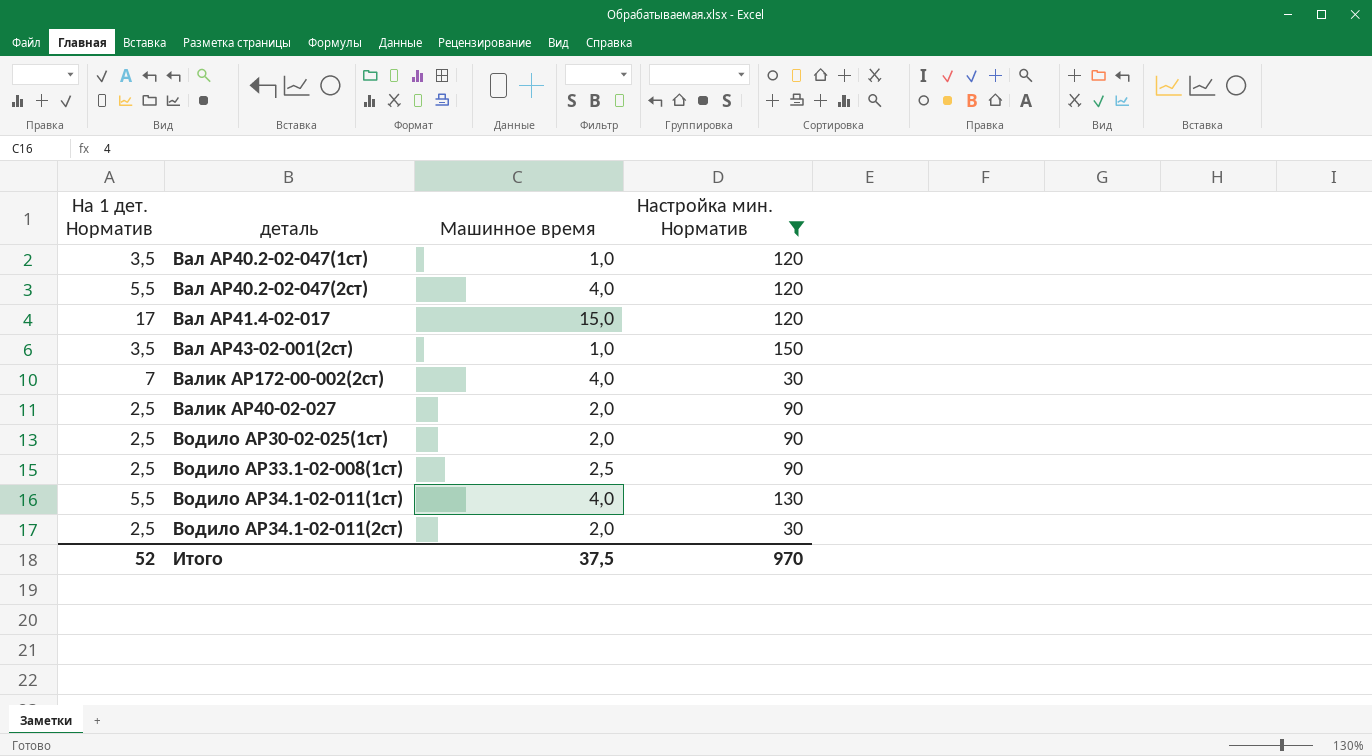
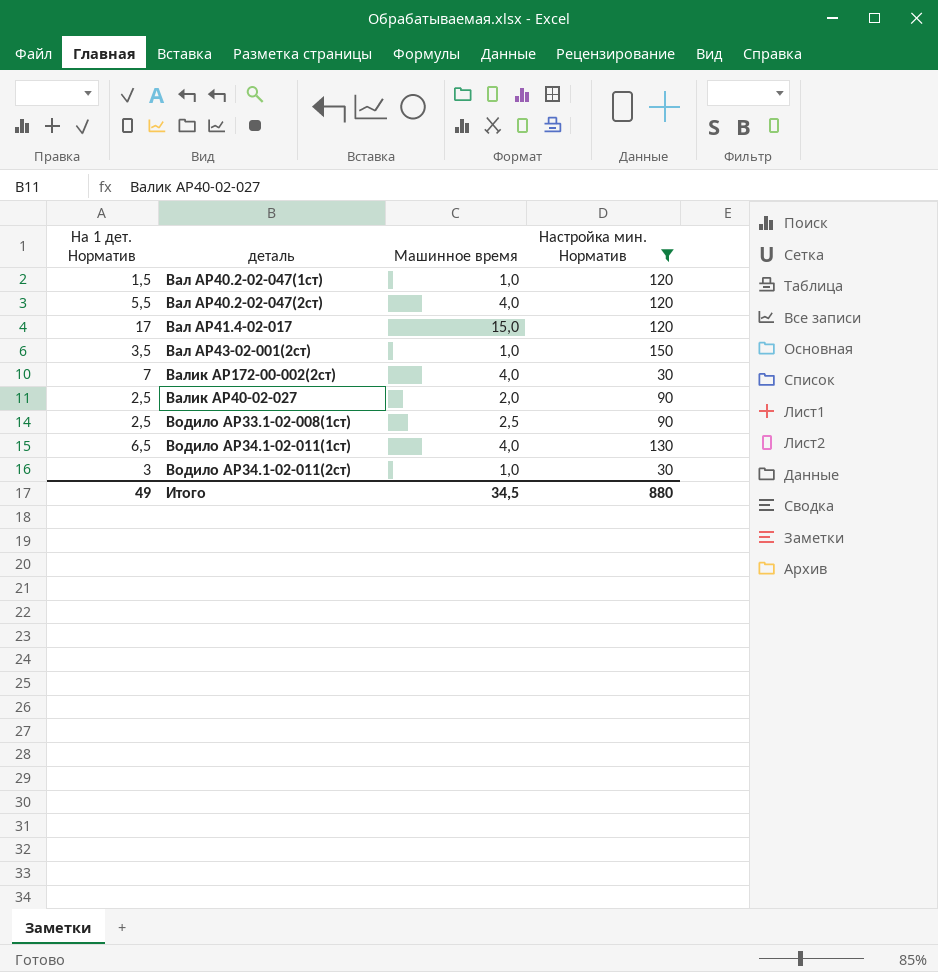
row Водило АР30-02-025(1ст): 2,5 | 2,0 | 90 -> none
Вал АР40.2-02-047(1ст) | На 1 дет. Норматив: 3,5 -> 1,5
Водило АР34.1-02-011(1ст) | На 1 дет. Норматив: 5,5 -> 6,5
Водило АР34.1-02-011(2ст) | На 1 дет. Норматив: 2,5 -> 3
Водило АР34.1-02-011(2ст) | Машинное время: 2,0 -> 1,0
Итого | На 1 дет. Норматив: 52 -> 49
Итого | Машинное время: 37,5 -> 34,5
Итого | Настройка мин. Норматив: 970 -> 880

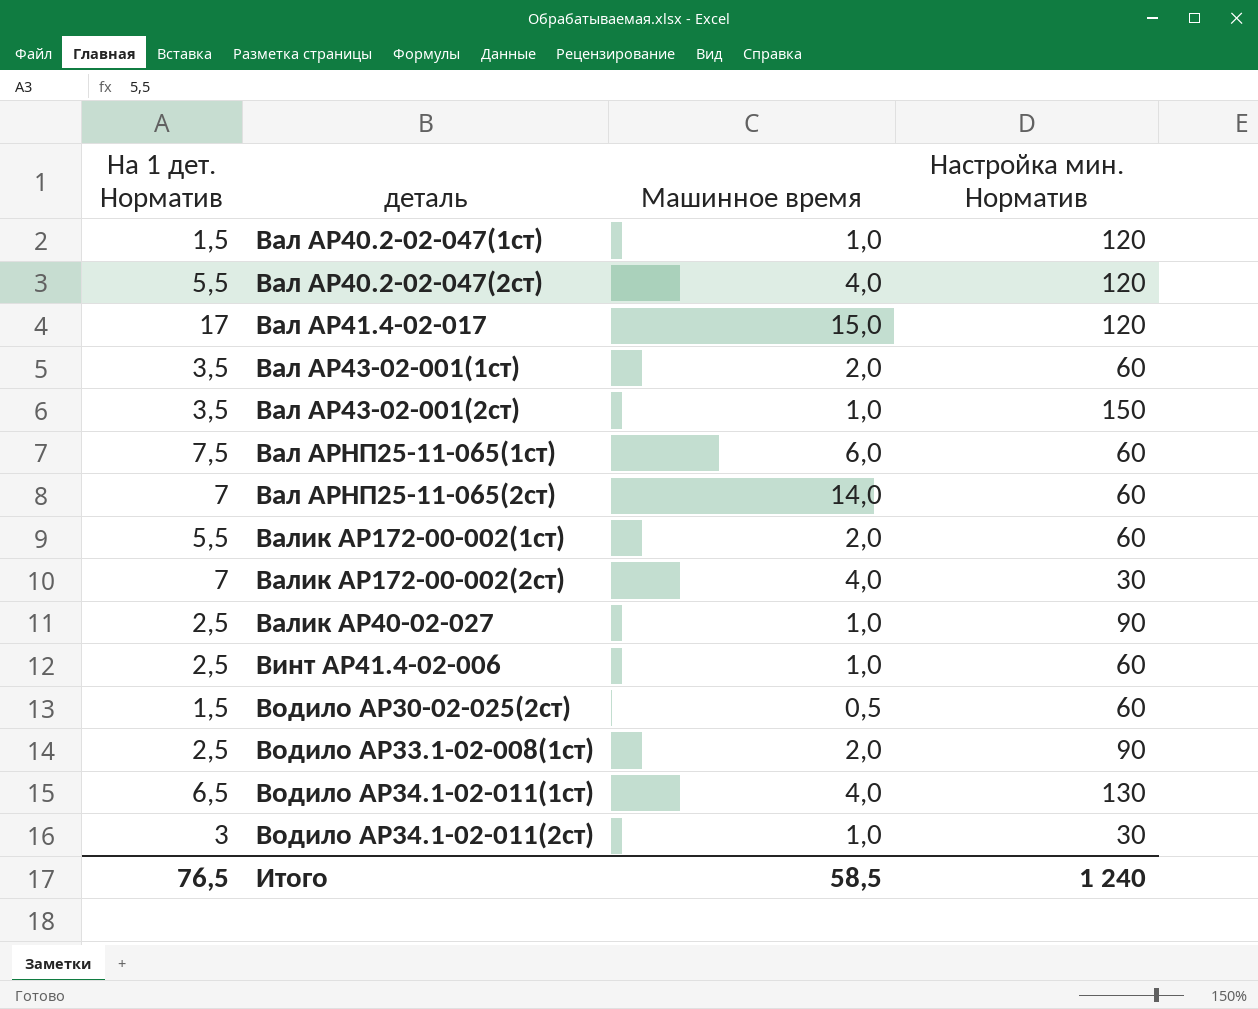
filter: Настройка мин. Норматив != 60 -> none
Валик АР40-02-027 | Машинное время: 2,0 -> 1,0
Водило АР33.1-02-008(1ст) | Машинное время: 2,5 -> 2,0
Итого | На 1 дет. Норматив: 49 -> 76,5
Итого | Машинное время: 34,5 -> 58,5
Итого | Настройка мин. Норматив: 880 -> 1 240

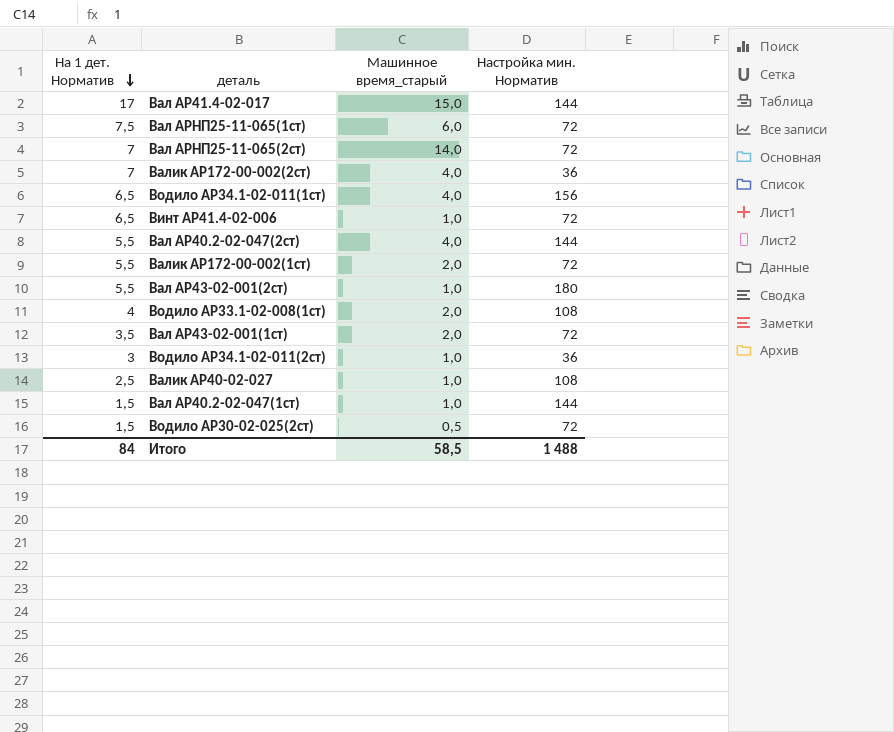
row order: none -> На 1 дет. Норматив descending
column name: Машинное время -> Машинное время_старый
Вал АР41.4-02-017 | Настройка мин. Норматив: 120 -> 144
Вал АРНП25-11-065(1ст) | Настройка мин. Норматив: 60 -> 72
Вал АРНП25-11-065(2ст) | Настройка мин. Норматив: 60 -> 72
Валик АР172-00-002(2ст) | Настройка мин. Норматив: 30 -> 36
Водило АР34.1-02-011(1ст) | Настройка мин. Норматив: 130 -> 156
Винт АР41.4-02-006 | На 1 дет. Норматив: 2,5 -> 6,5
Винт АР41.4-02-006 | Настройка мин. Норматив: 60 -> 72
Вал АР40.2-02-047(2ст) | Настройка мин. Норматив: 120 -> 144
Валик АР172-00-002(1ст) | Настройка мин. Норматив: 60 -> 72
Вал АР43-02-001(2ст) | На 1 дет. Норматив: 3,5 -> 5,5
Вал АР43-02-001(2ст) | Настройка мин. Норматив: 150 -> 180
Водило АР33.1-02-008(1ст) | На 1 дет. Норматив: 2,5 -> 4
Водило АР33.1-02-008(1ст) | Настройка мин. Норматив: 90 -> 108
Вал АР43-02-001(1ст) | Настройка мин. Норматив: 60 -> 72
Водило АР34.1-02-011(2ст) | Настройка мин. Норматив: 30 -> 36
Валик АР40-02-027 | Настройка мин. Норматив: 90 -> 108
Вал АР40.2-02-047(1ст) | Настройка мин. Норматив: 120 -> 144
Водило АР30-02-025(2ст) | Настройка мин. Норматив: 60 -> 72
Итого | На 1 дет. Норматив: 76,5 -> 84
Итого | Настройка мин. Норматив: 1 240 -> 1 488

